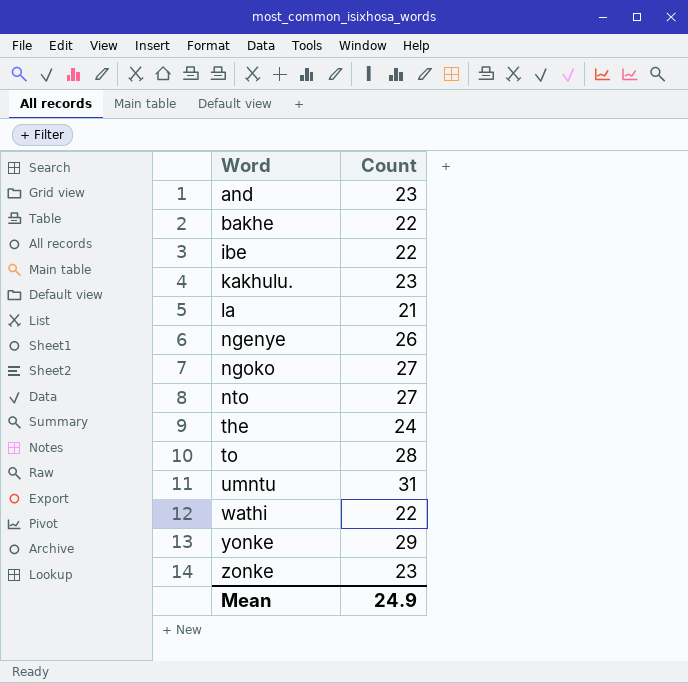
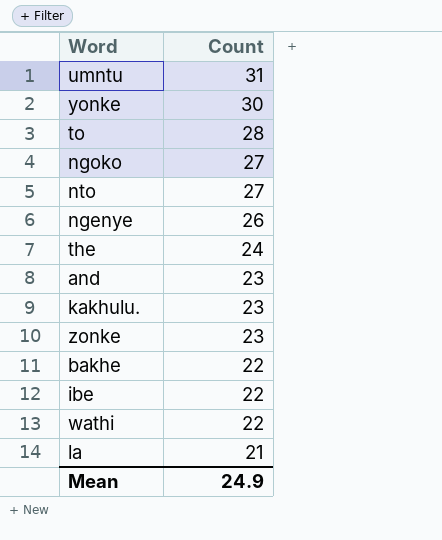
row order: Word ascending -> Count descending
yonke | Count: 29 -> 30

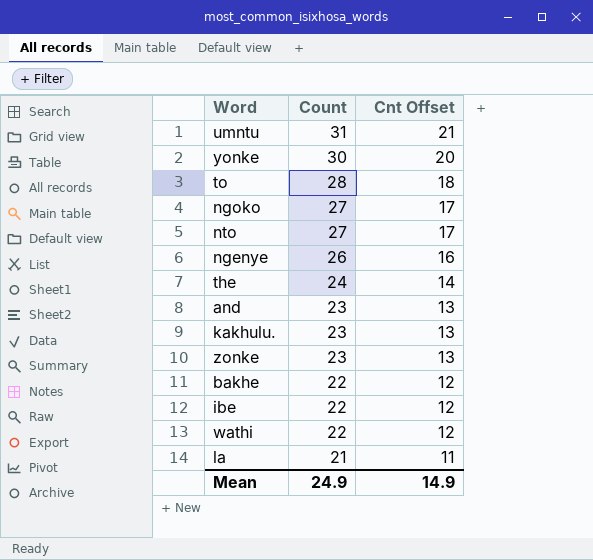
column Cnt Offset | formula: none -> [Count] - 10

